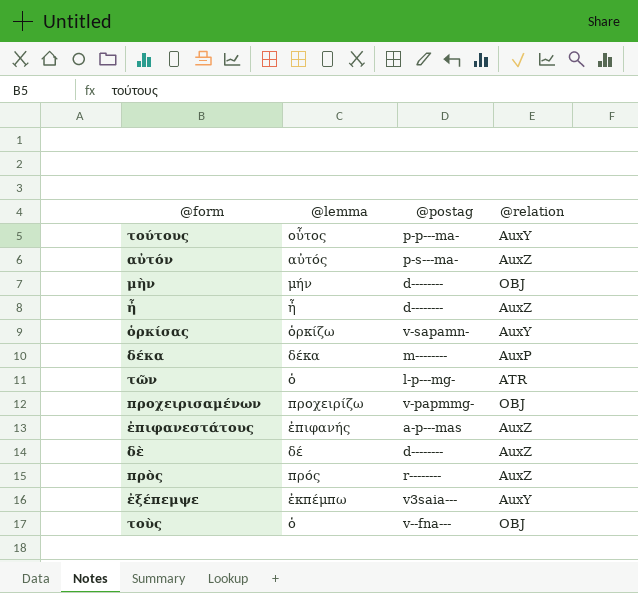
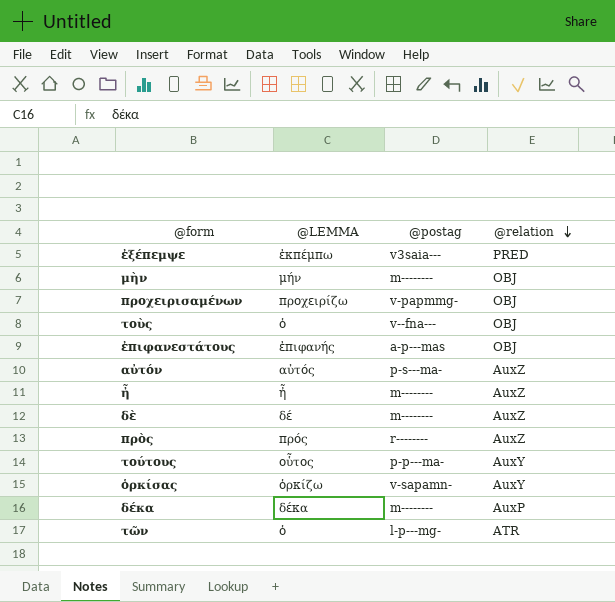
row order: none -> @relation descending
column name: @lemma -> @LEMMA
ἐξέπεμψε | @relation: AuxY -> PRED
μὴν | @postag: d-------- -> m--------
ἐπιφανεστάτους | @relation: AuxZ -> OBJ
ἦ | @postag: d-------- -> m--------
δὲ | @postag: d-------- -> m--------

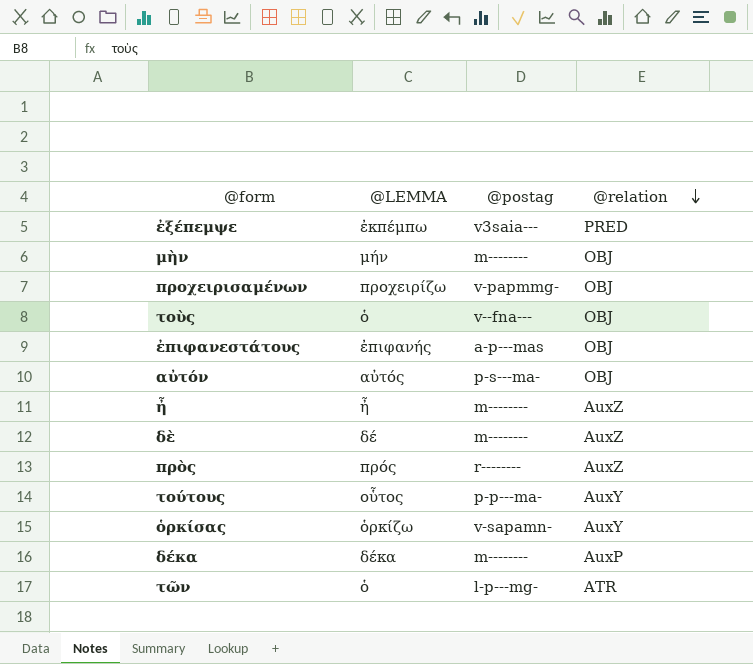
αὐτόν | @relation: AuxZ -> OBJ

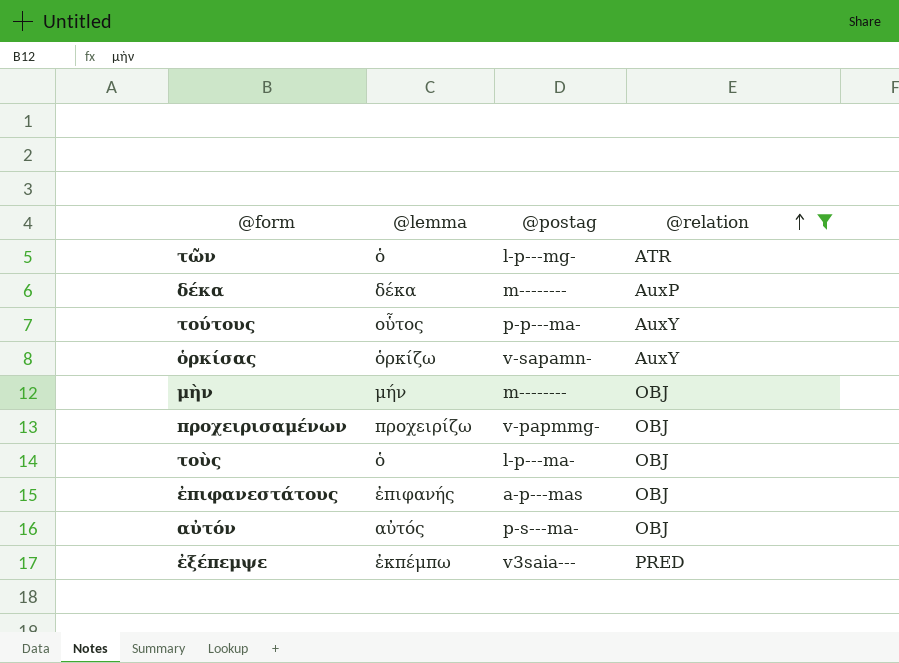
filter: none -> @relation != AuxZ
row order: @relation descending -> @relation ascending
column name: @LEMMA -> @lemma
τοὺς | @postag: v--fna--- -> l-p---ma-

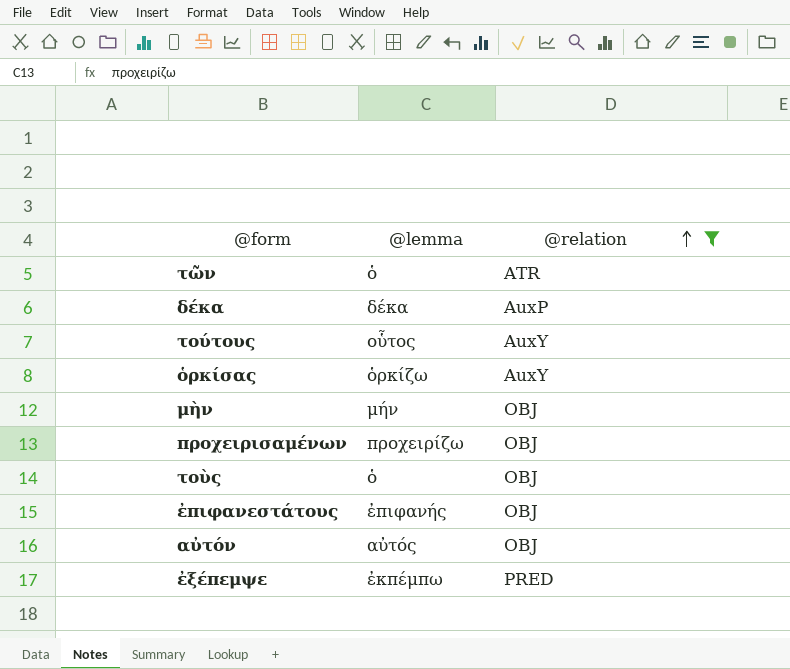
column @postag | position: 3 -> none

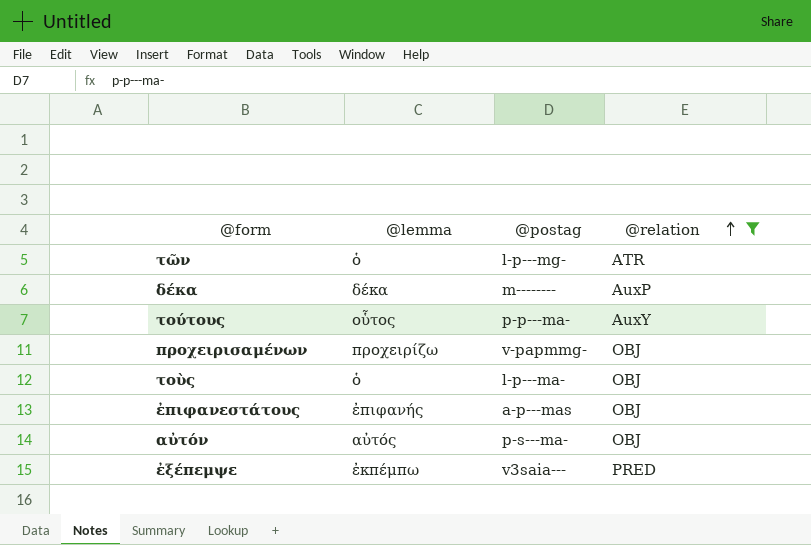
column @postag | position: none -> 3
row ὁρκίσας: ὁρκίζω | AuxY -> none
row μὴν: μήν | OBJ -> none

